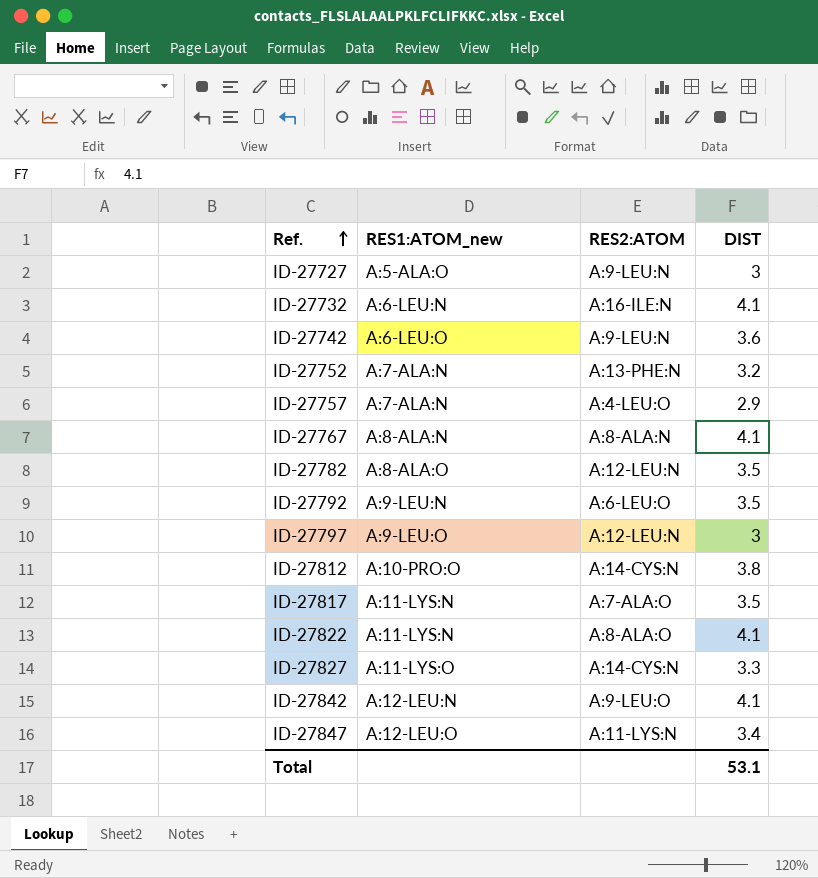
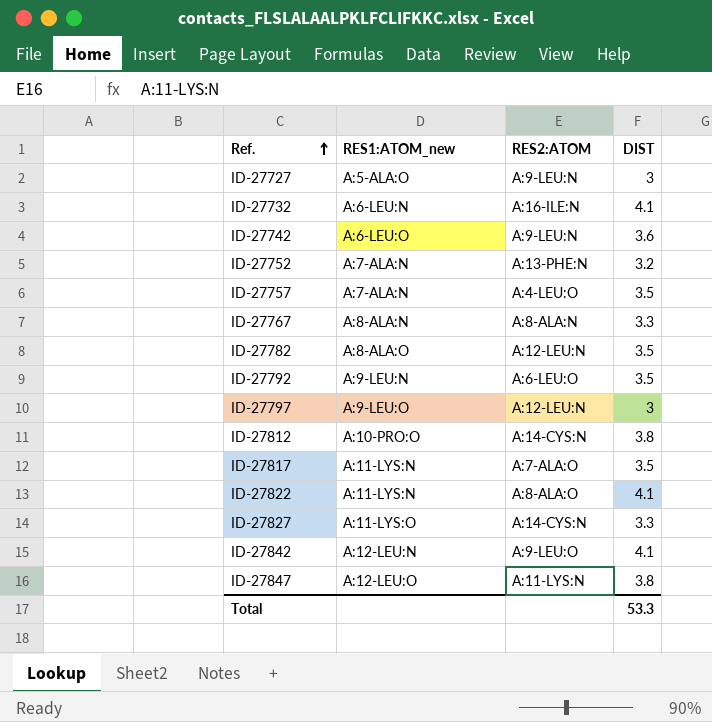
ID-27757 | DIST: 2.9 -> 3.5
ID-27767 | DIST: 4.1 -> 3.3
ID-27847 | DIST: 3.4 -> 3.8
Total | DIST: 53.1 -> 53.3

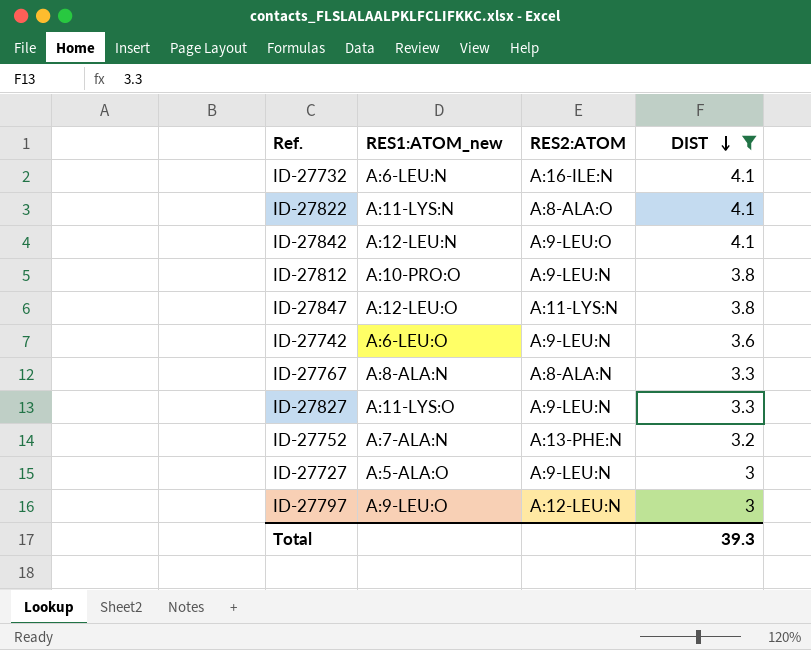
filter: none -> DIST != 3.5
row order: Ref. ascending -> DIST descending
ID-27812 | RES2:ATOM: A:14-CYS:N -> A:9-LEU:N
ID-27827 | RES2:ATOM: A:14-CYS:N -> A:9-LEU:N
Total | DIST: 53.3 -> 39.3

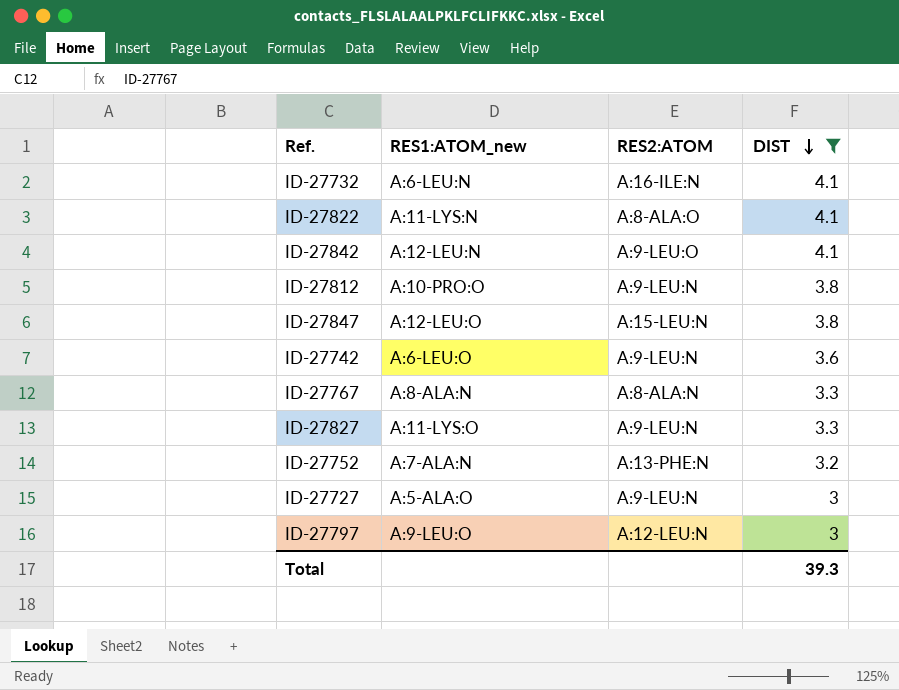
ID-27847 | RES2:ATOM: A:11-LYS:N -> A:15-LEU:N

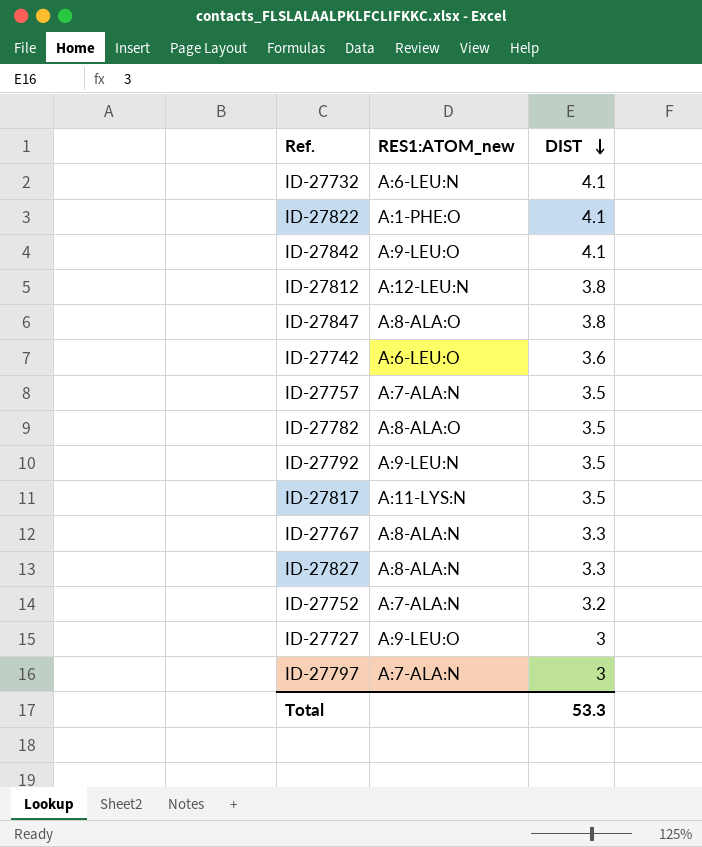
filter: DIST != 3.5 -> none
column RES2:ATOM | position: 3 -> none
ID-27822 | RES1:ATOM_new: A:11-LYS:N -> A:1-PHE:O
ID-27842 | RES1:ATOM_new: A:12-LEU:N -> A:9-LEU:O
ID-27812 | RES1:ATOM_new: A:10-PRO:O -> A:12-LEU:N
ID-27847 | RES1:ATOM_new: A:12-LEU:O -> A:8-ALA:O
ID-27827 | RES1:ATOM_new: A:11-LYS:O -> A:8-ALA:N
ID-27727 | RES1:ATOM_new: A:5-ALA:O -> A:9-LEU:O
ID-27797 | RES1:ATOM_new: A:9-LEU:O -> A:7-ALA:N
Total | DIST: 39.3 -> 53.3

